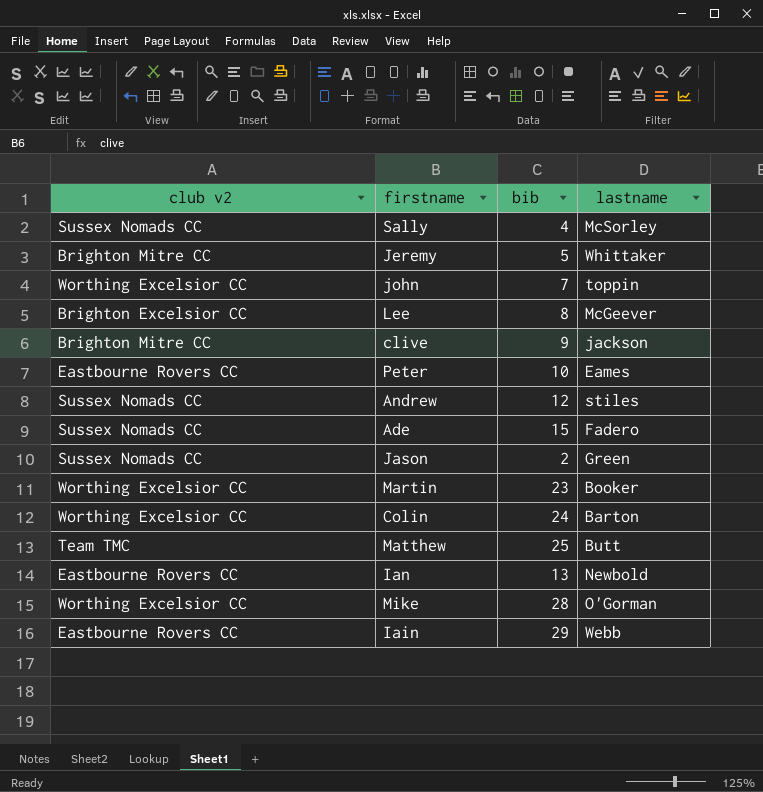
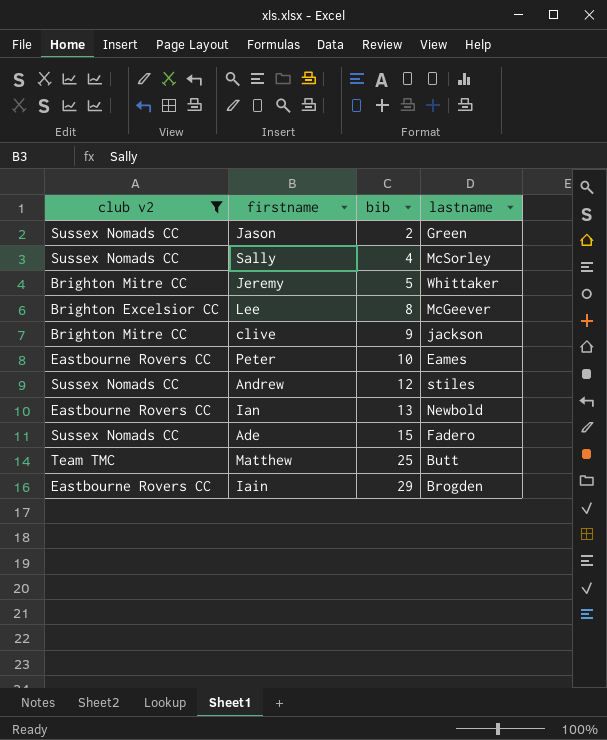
filter: none -> club v2 != Worthing Excelsior CC
row order: none -> bib ascending
Iain | lastname: Webb -> Brogden

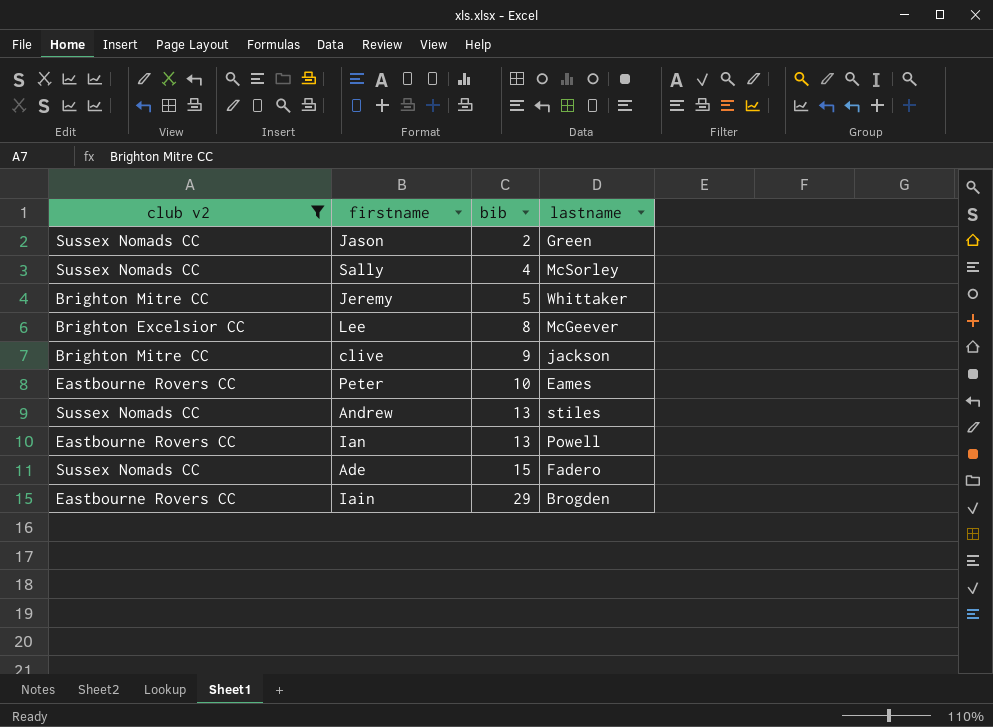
row Matthew: Team TMC | 25 | Butt -> none
Andrew | bib: 12 -> 13
Ian | lastname: Newbold -> Powell

